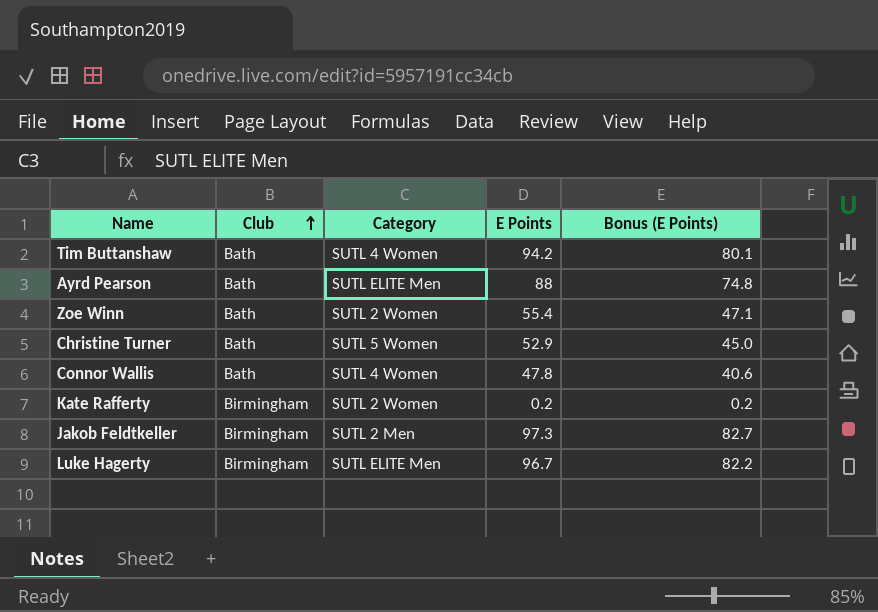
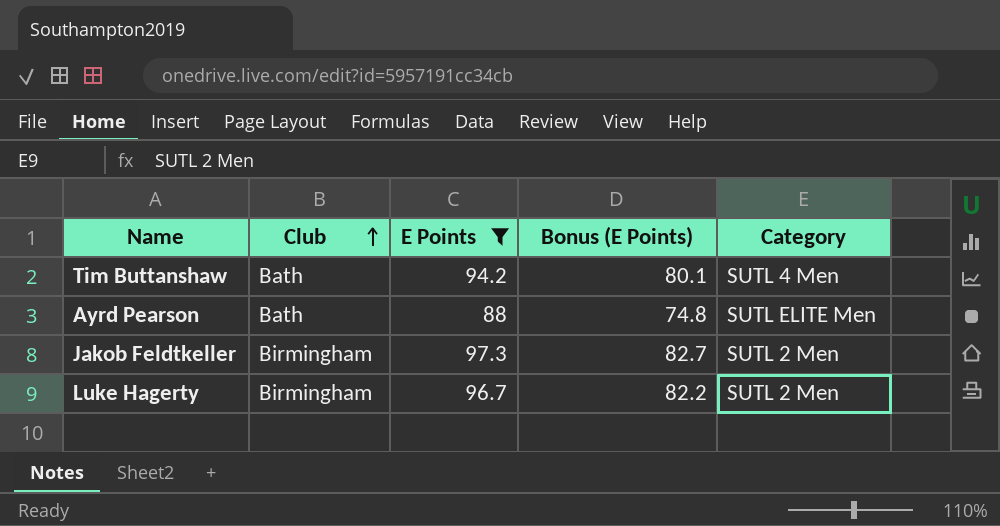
filter: none -> E Points >= 88
column Category | position: 3 -> 5
Tim Buttanshaw | Category: SUTL 4 Women -> SUTL 4 Men
Luke Hagerty | Category: SUTL ELITE Men -> SUTL 2 Men

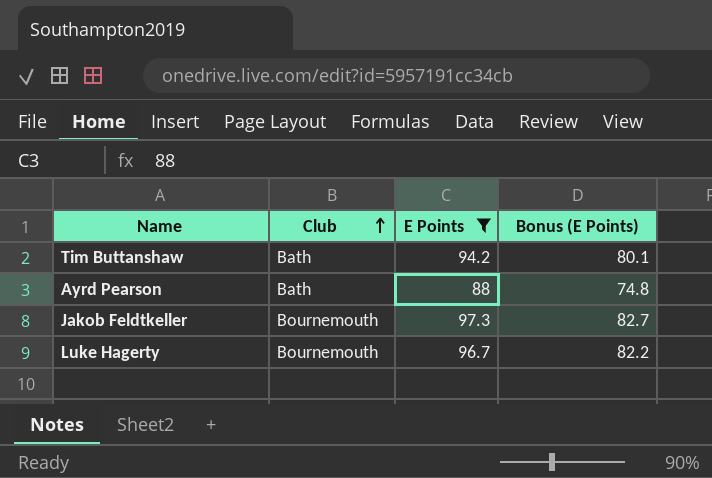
column Category | position: 5 -> none
Jakob Feldtkeller | Club: Birmingham -> Bournemouth
Luke Hagerty | Club: Birmingham -> Bournemouth

